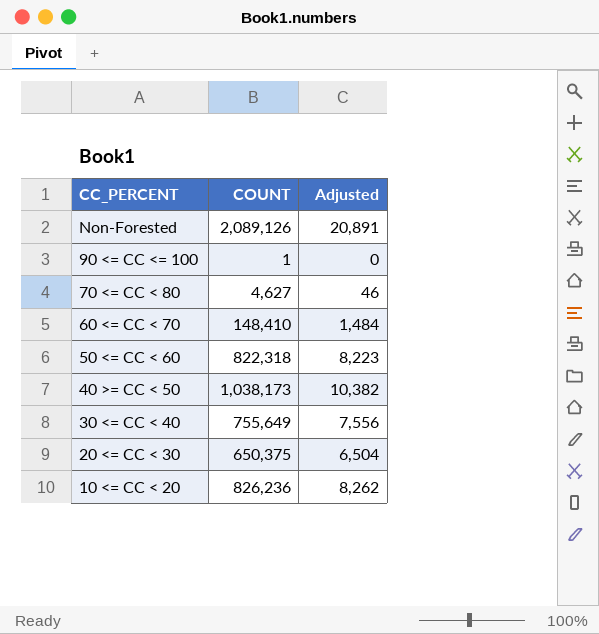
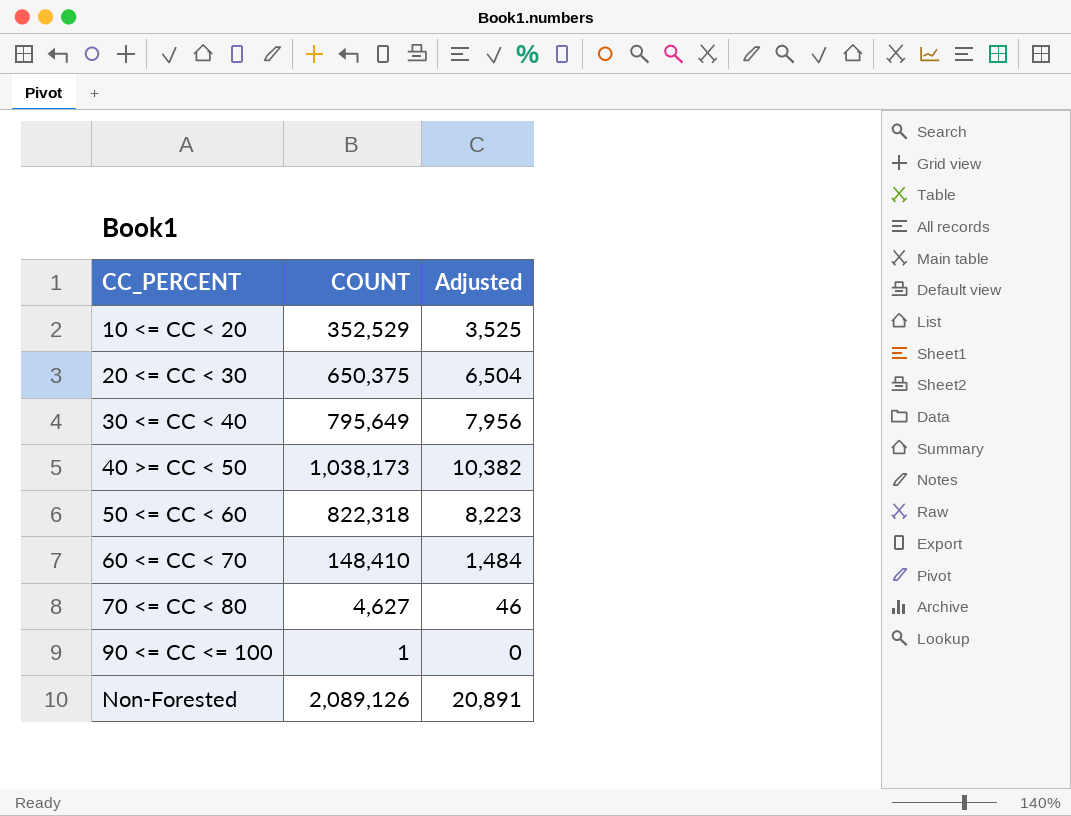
row order: CC_PERCENT descending -> CC_PERCENT ascending
10 <= CC < 20 | COUNT: 826,236 -> 352,529
10 <= CC < 20 | Adjusted: 8,262 -> 3,525
30 <= CC < 40 | COUNT: 755,649 -> 795,649
30 <= CC < 40 | Adjusted: 7,556 -> 7,956

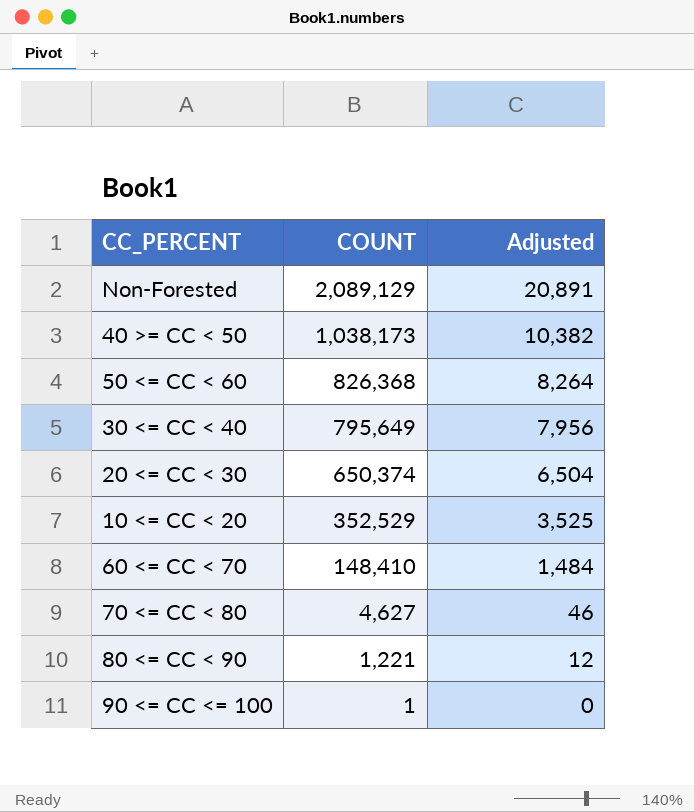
row order: CC_PERCENT ascending -> COUNT descending
Non-Forested | COUNT: 2,089,126 -> 2,089,129
50 <= CC < 60 | COUNT: 822,318 -> 826,368
50 <= CC < 60 | Adjusted: 8,223 -> 8,264
20 <= CC < 30 | COUNT: 650,375 -> 650,374
row 80 <= CC < 90: none -> 1,221 | 12

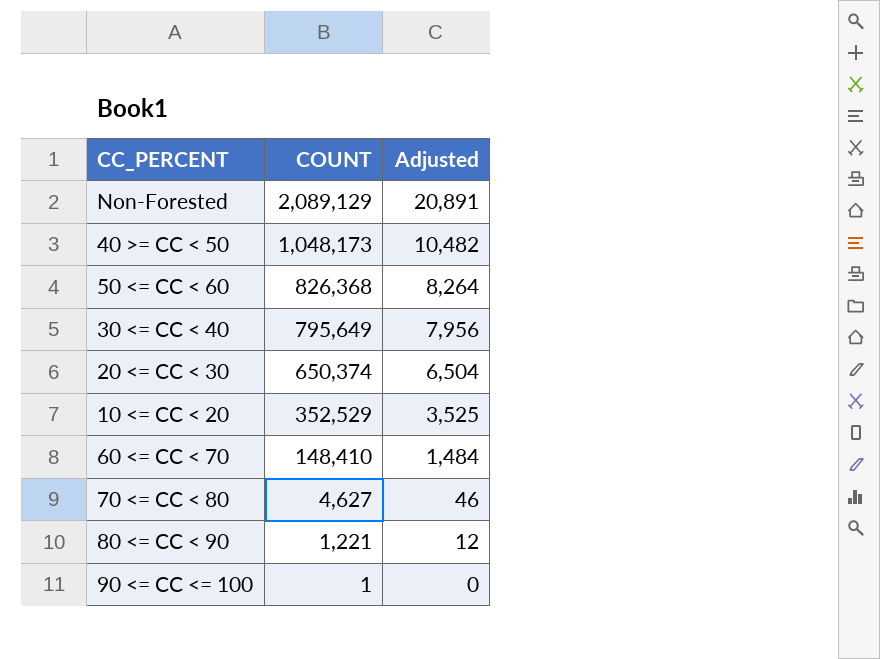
40 >= CC < 50 | COUNT: 1,038,173 -> 1,048,173
40 >= CC < 50 | Adjusted: 10,382 -> 10,482

